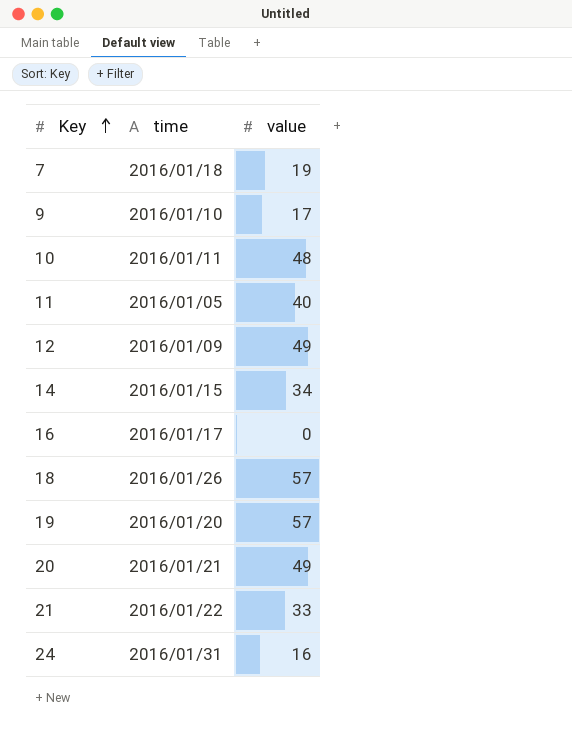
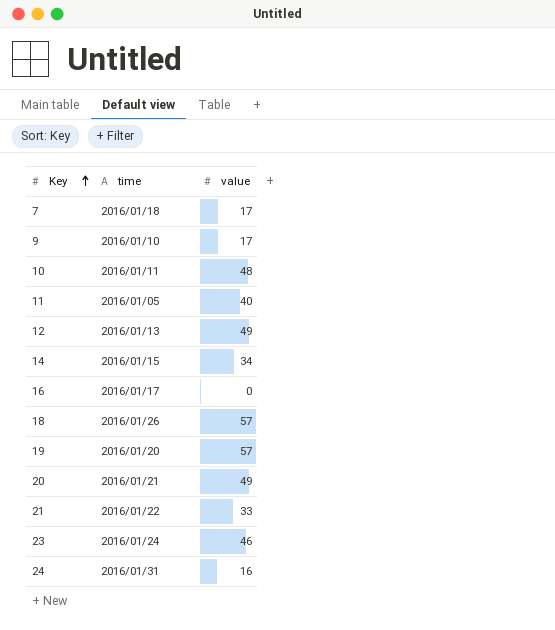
7 | value: 19 -> 17
12 | time: 2016/01/09 -> 2016/01/13
row 23: none -> 2016/01/24 | 46

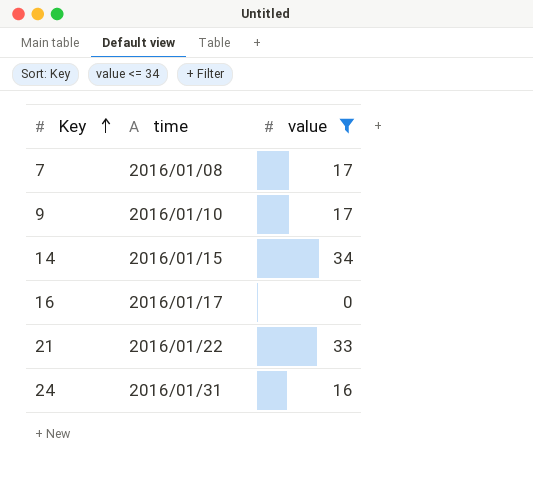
filter: none -> value <= 34
7 | time: 2016/01/18 -> 2016/01/08

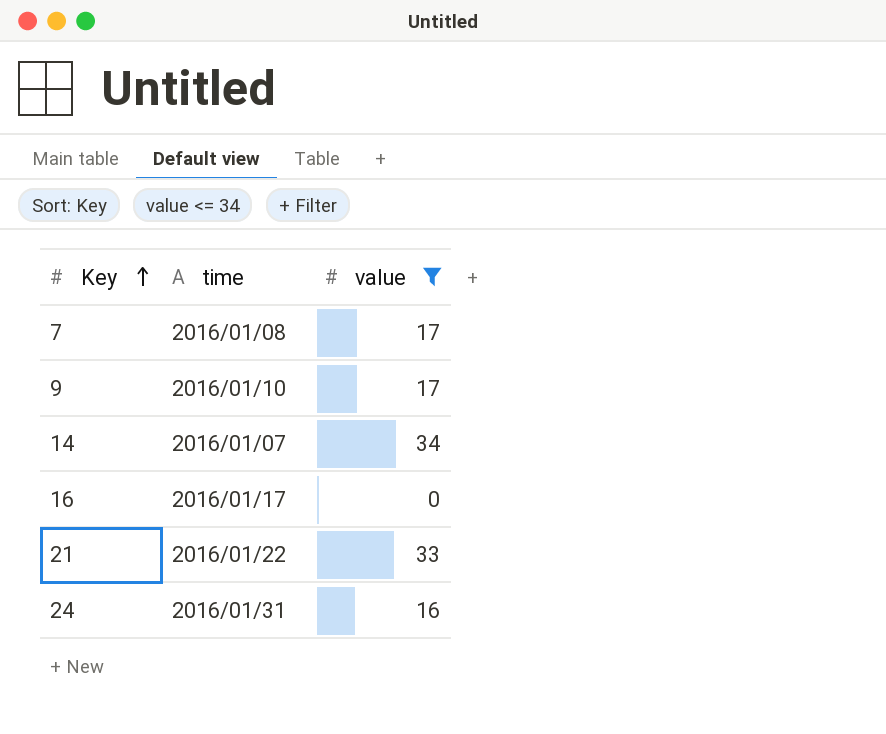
14 | time: 2016/01/15 -> 2016/01/07

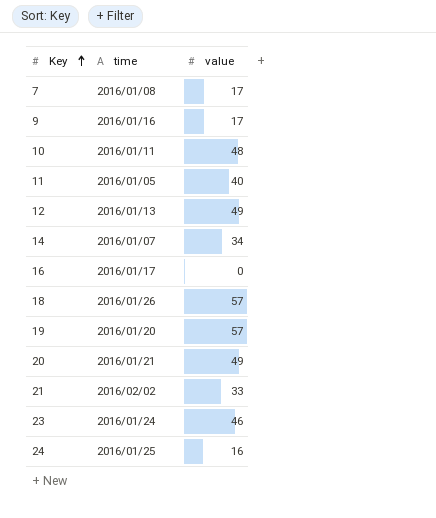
filter: value <= 34 -> none
9 | time: 2016/01/10 -> 2016/01/16
21 | time: 2016/01/22 -> 2016/02/02
24 | time: 2016/01/31 -> 2016/01/25

